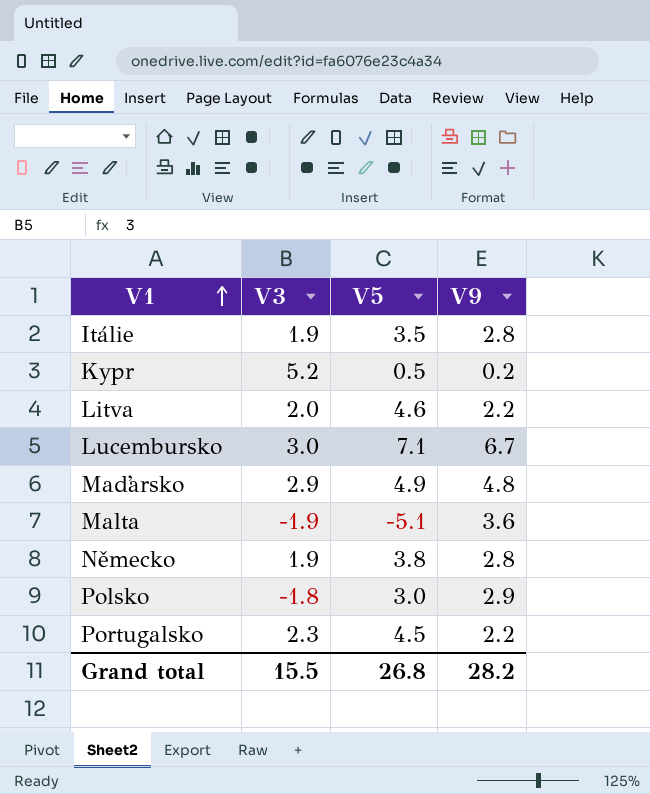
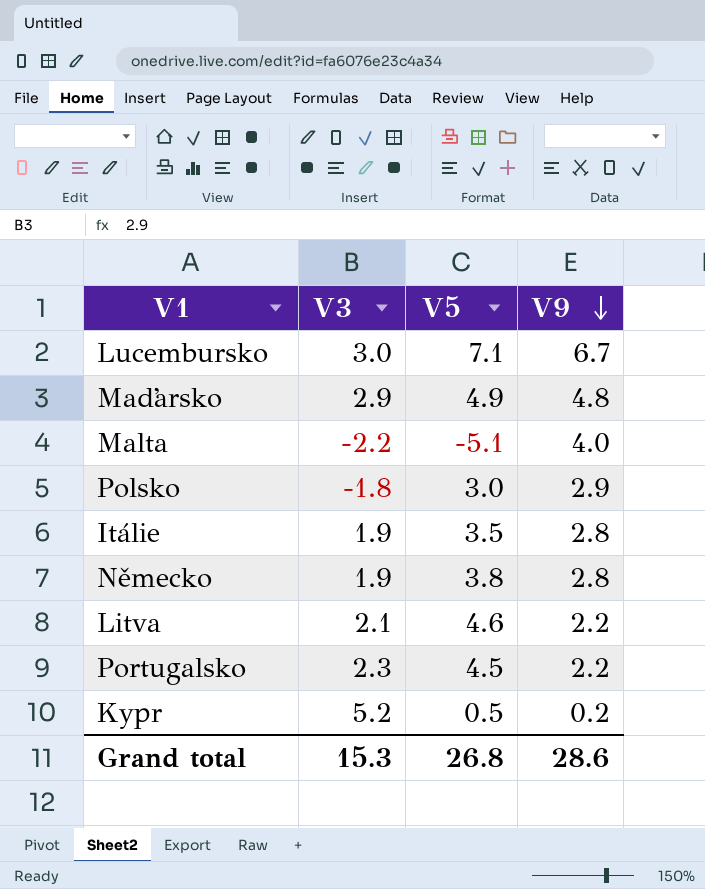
row order: V1 ascending -> V9 descending
Malta | V3: -1.9 -> -2.2
Malta | V9: 3.6 -> 4.0
Litva | V3: 2.0 -> 2.1
Grand total | V3: 15.5 -> 15.3
Grand total | V9: 28.2 -> 28.6

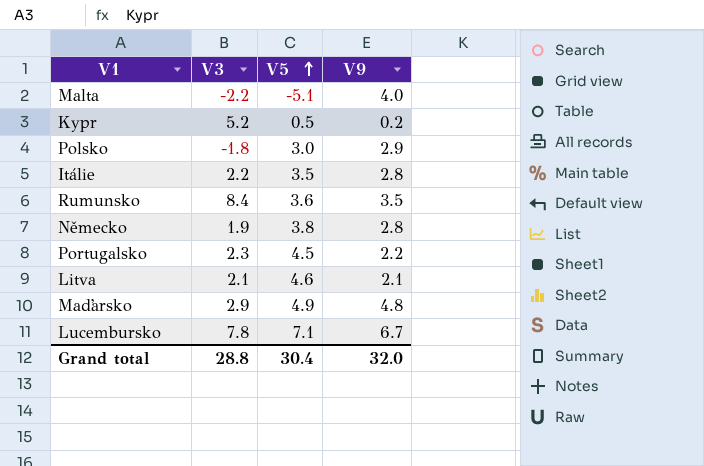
row order: V9 descending -> V5 ascending
Itálie | V3: 1.9 -> 2.2
row Rumunsko: none -> 8.4 | 3.6 | 3.5
Litva | V9: 2.2 -> 2.1
Lucembursko | V3: 3.0 -> 7.8
Grand total | V3: 15.3 -> 28.8
Grand total | V5: 26.8 -> 30.4
Grand total | V9: 28.6 -> 32.0

